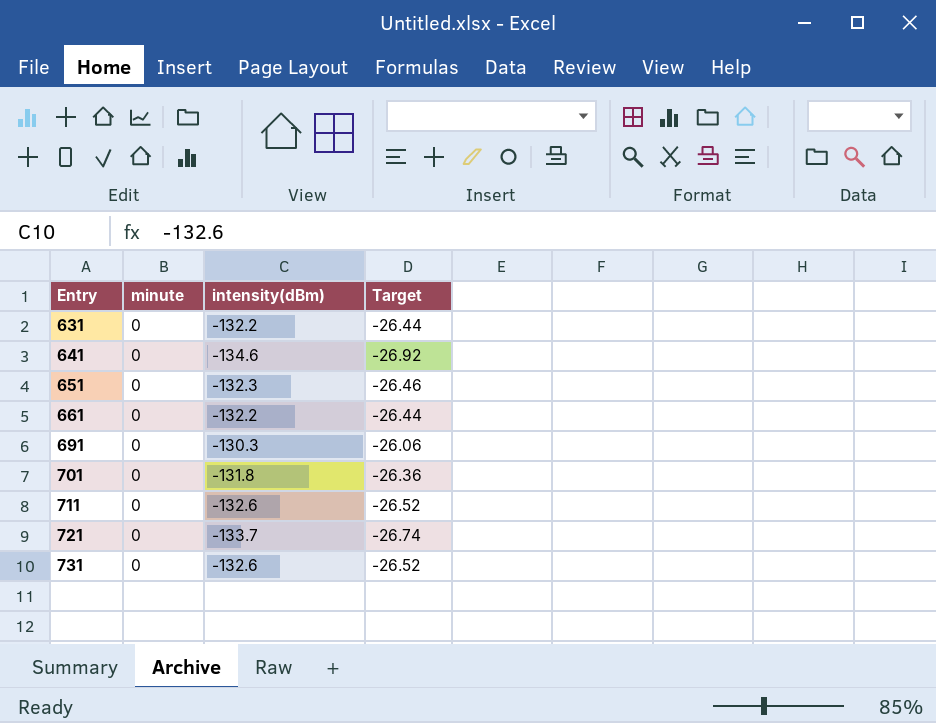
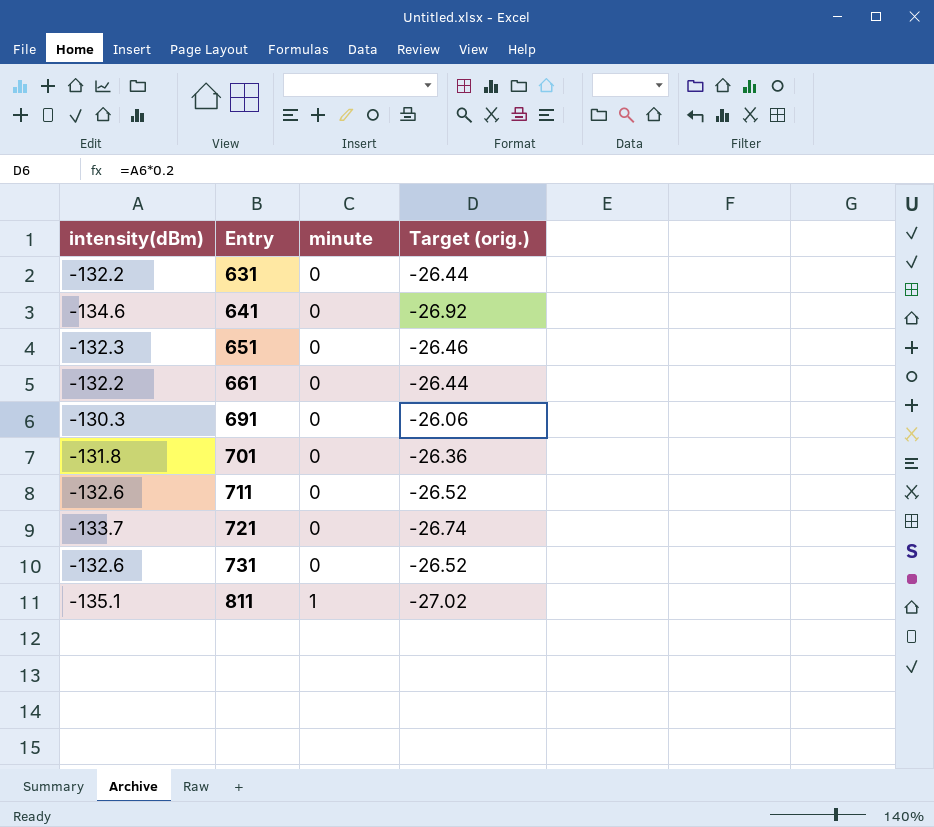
column intensity(dBm) | position: 3 -> 1
column name: Target -> Target (orig.)
row 811: none -> -135.1 | 1 | -27.02

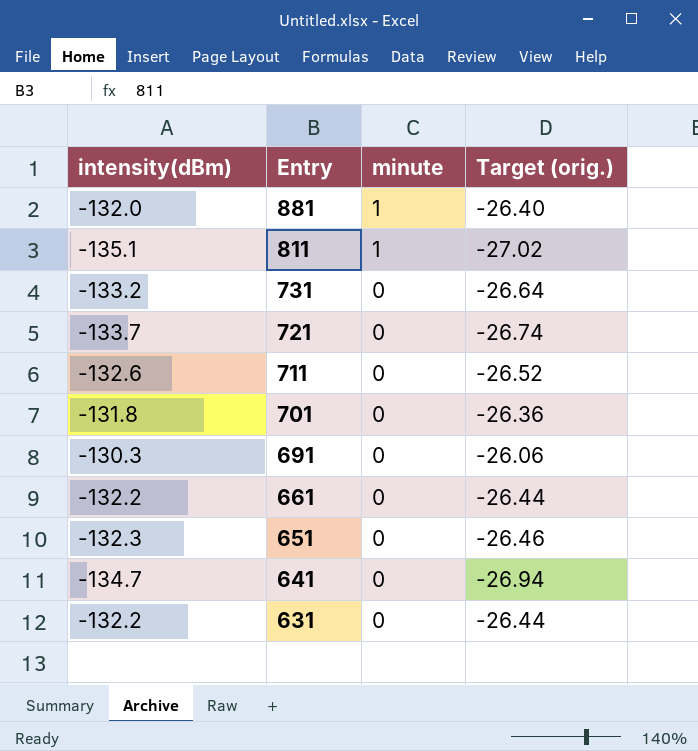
row order: Entry ascending -> Entry descending
row 881: none -> -132.0 | 1 | -26.40
731 | intensity(dBm): -132.6 -> -133.2
731 | Target (orig.): -26.52 -> -26.64
641 | intensity(dBm): -134.6 -> -134.7
641 | Target (orig.): -26.92 -> -26.94

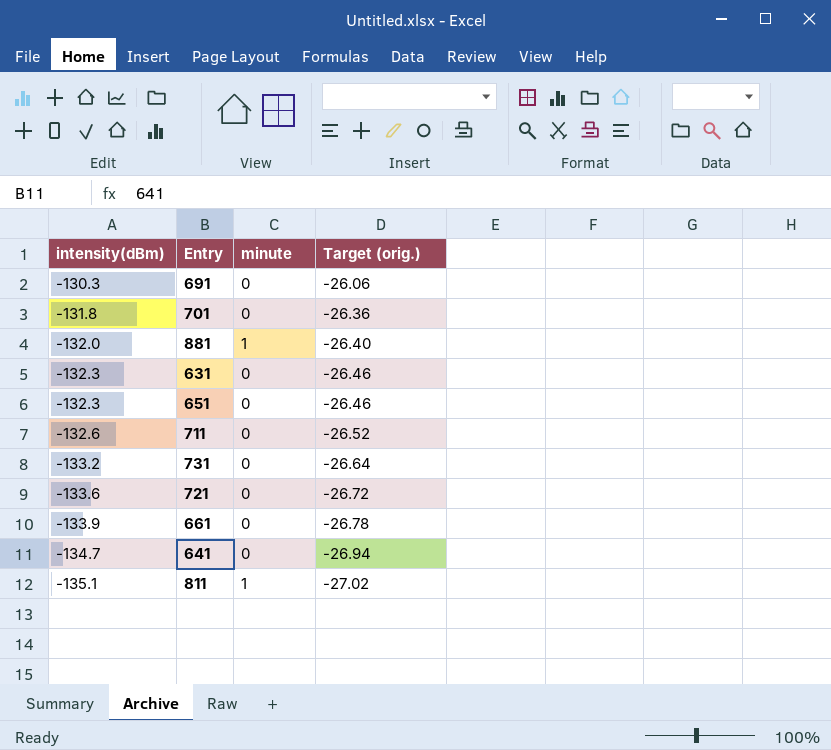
row order: Entry descending -> intensity(dBm) descending
631 | intensity(dBm): -132.2 -> -132.3
631 | Target (orig.): -26.44 -> -26.46
721 | intensity(dBm): -133.7 -> -133.6
721 | Target (orig.): -26.74 -> -26.72
661 | intensity(dBm): -132.2 -> -133.9
661 | Target (orig.): -26.44 -> -26.78

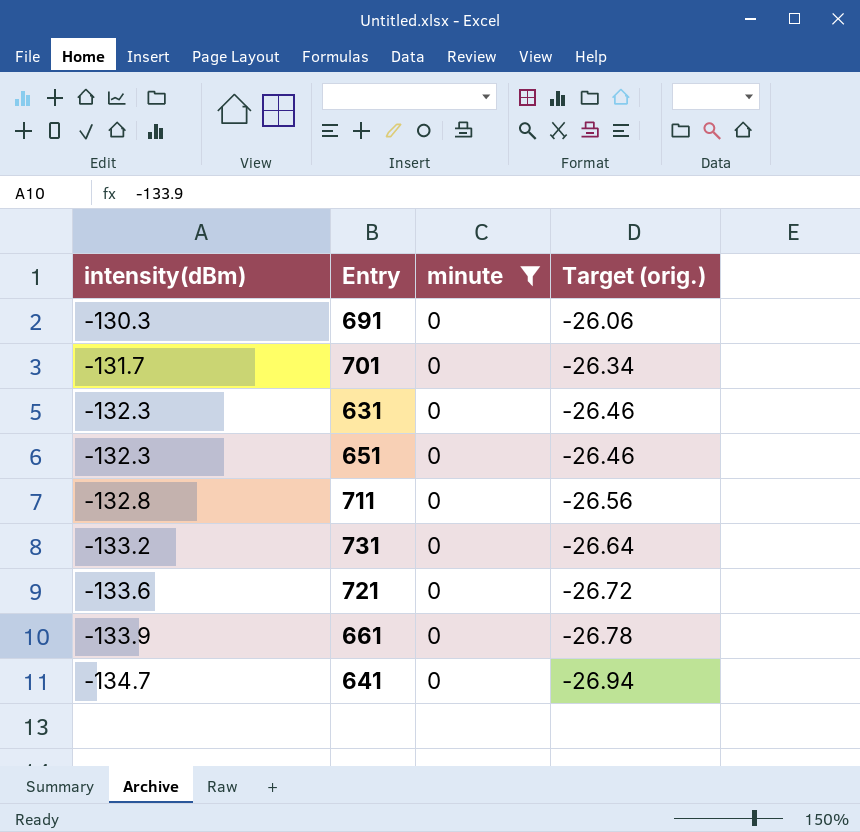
filter: none -> minute = 0
701 | intensity(dBm): -131.8 -> -131.7
701 | Target (orig.): -26.36 -> -26.34
711 | intensity(dBm): -132.6 -> -132.8
711 | Target (orig.): -26.52 -> -26.56

